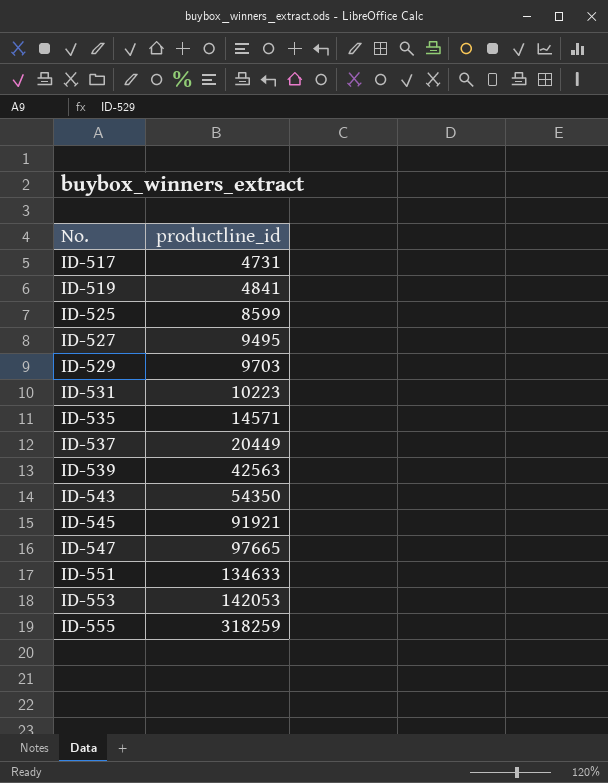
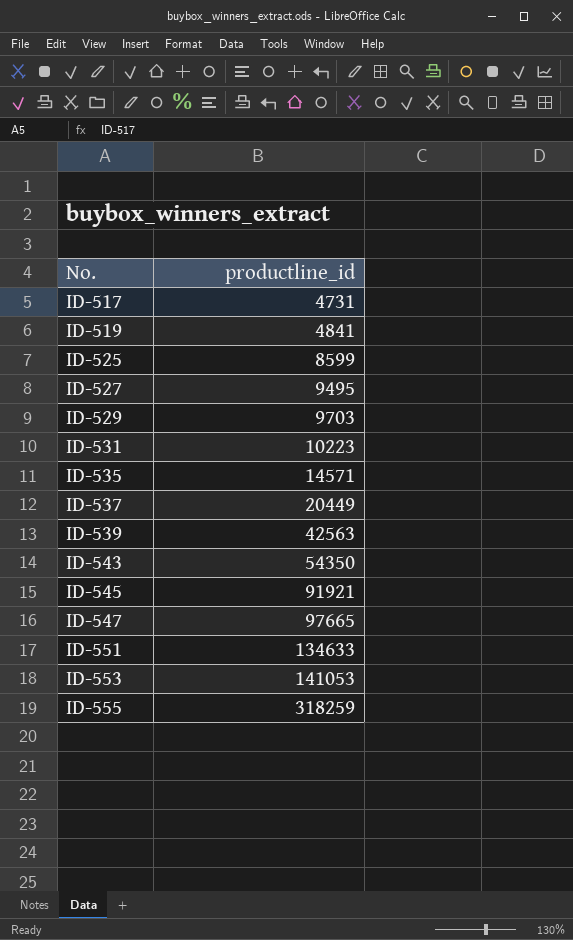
ID-553 | productline_id: 142053 -> 141053

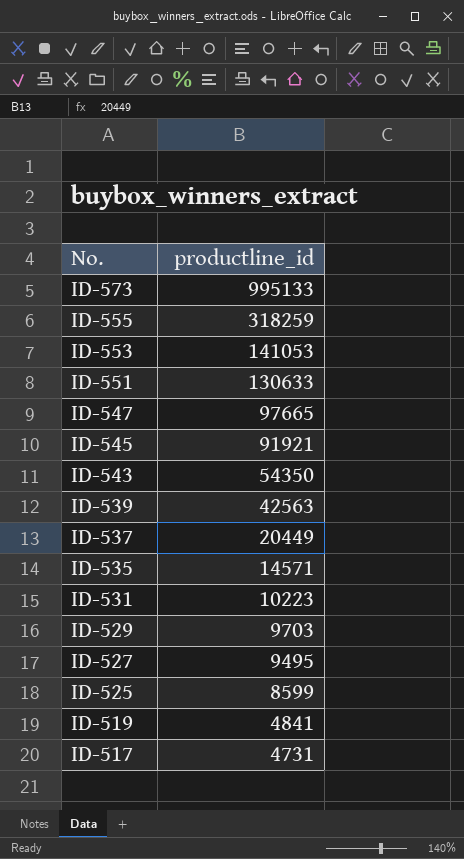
row order: No. ascending -> No. descending
row ID-573: none -> 995133
ID-551 | productline_id: 134633 -> 130633

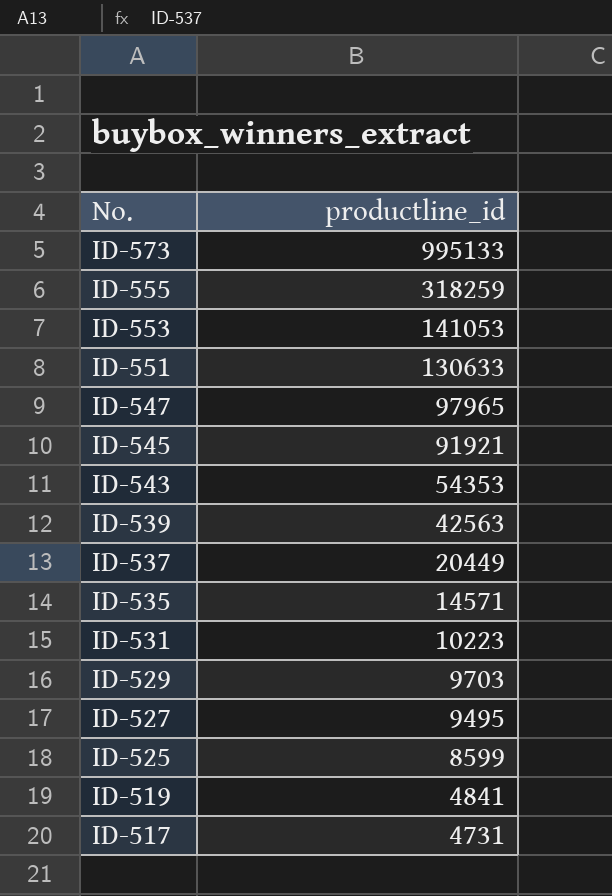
ID-547 | productline_id: 97665 -> 97965
ID-543 | productline_id: 54350 -> 54353

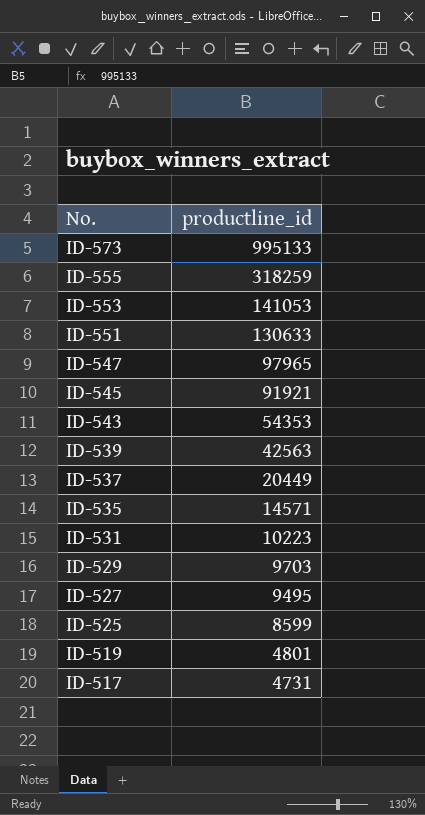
ID-519 | productline_id: 4841 -> 4801

